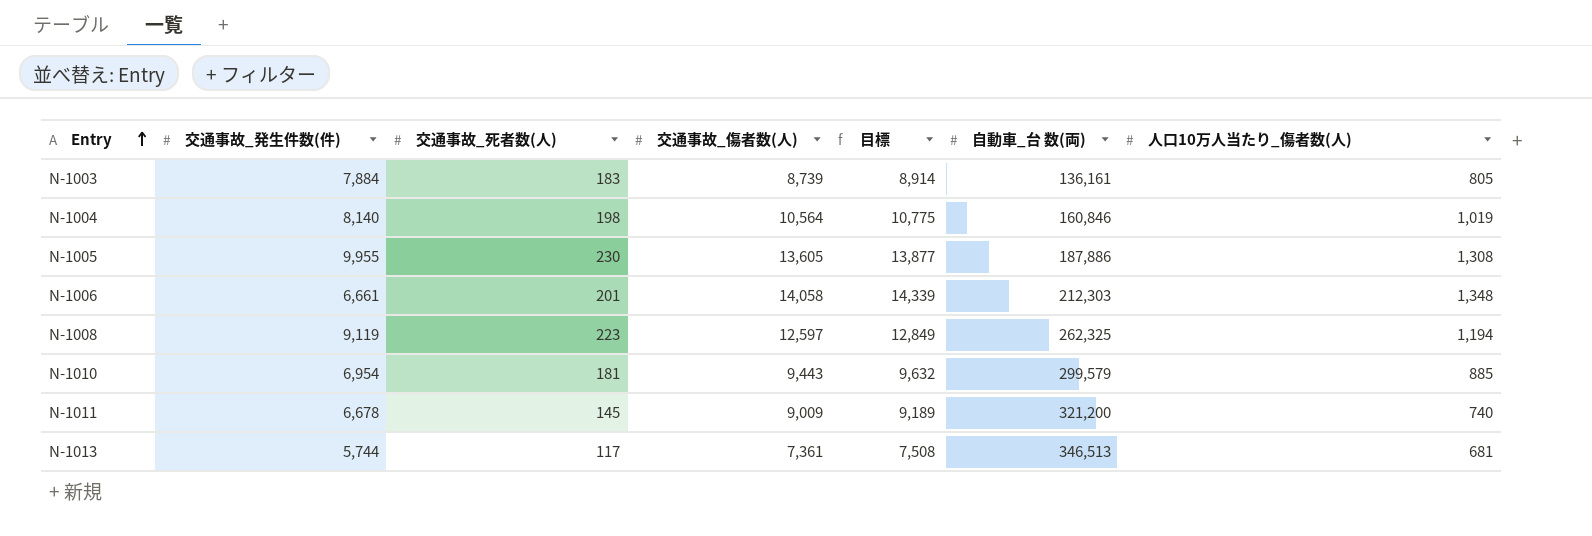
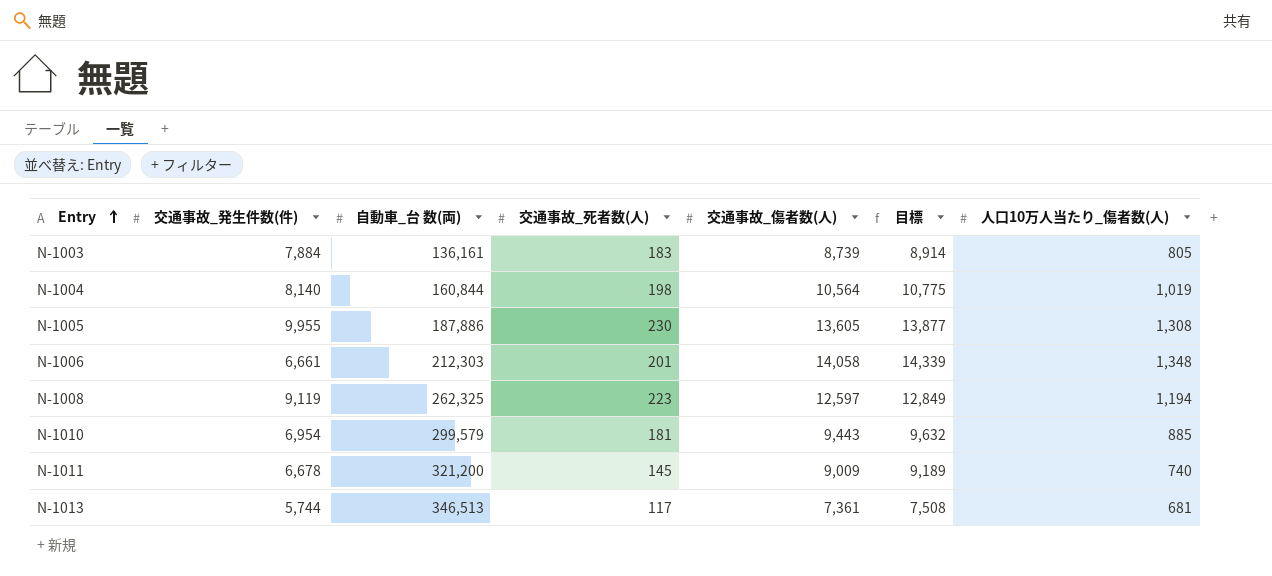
column 自動車_台 数(両) | position: 6 -> 3
N-1004 | 自動車_台 数(両): 160,846 -> 160,844

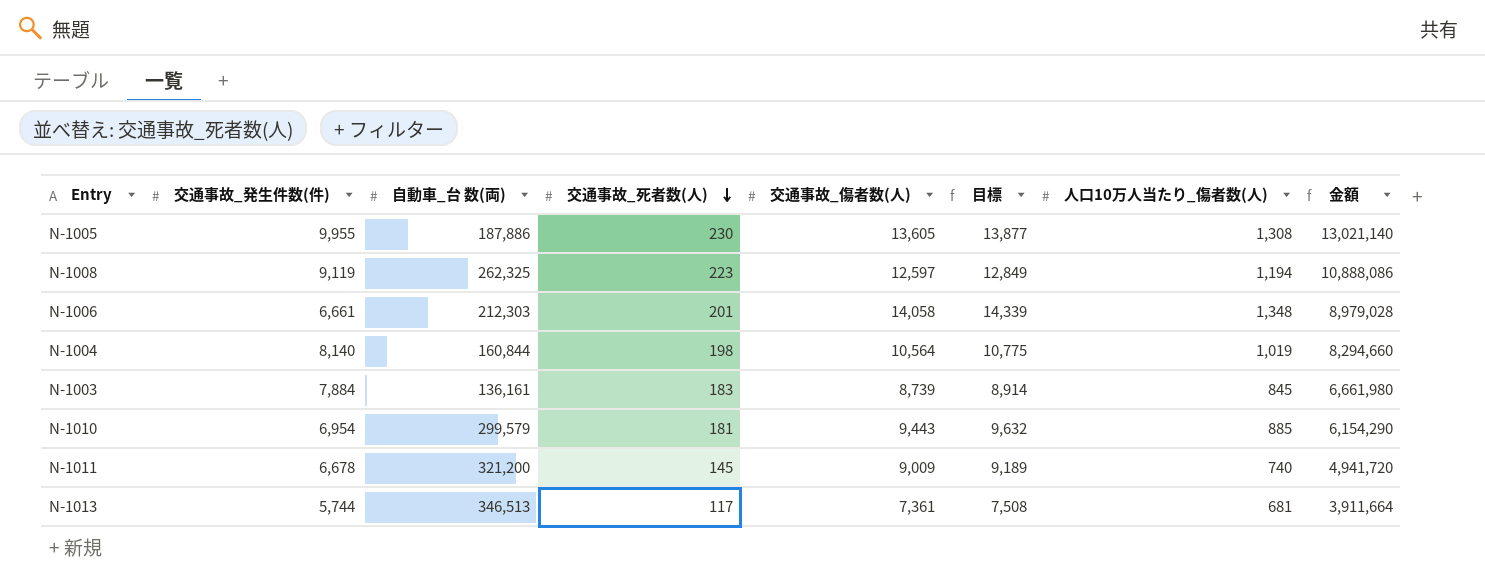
row order: Entry ascending -> 交通事故_死者数(人) descending
column 金額 | formula: none -> [交通事故_発生件数(件)] * [人口10万人当たり_傷者数(人)]
N-1003 | 人口10万人当たり_傷者数(人): 805 -> 845

